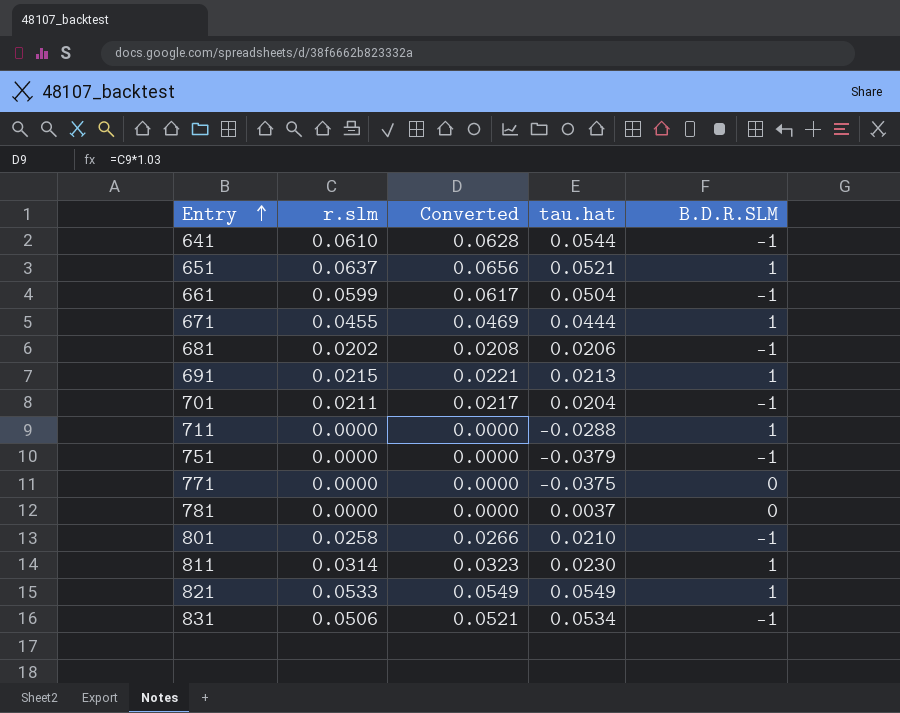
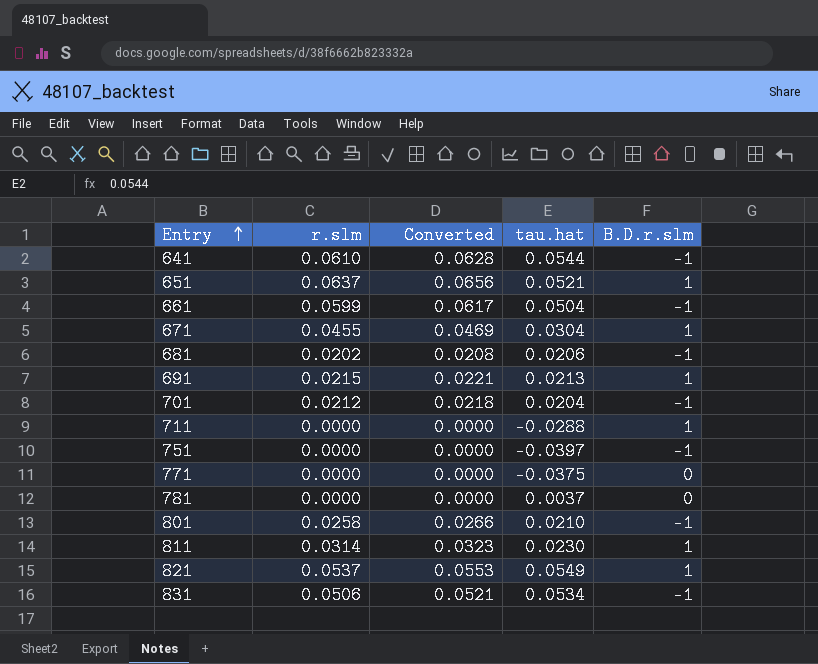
column name: B.D.R.SLM -> B.D.r.slm
671 | tau.hat: 0.0444 -> 0.0304
701 | r.slm: 0.0211 -> 0.0212
701 | Converted: 0.0217 -> 0.0218
751 | tau.hat: -0.0379 -> -0.0397
821 | r.slm: 0.0533 -> 0.0537
821 | Converted: 0.0549 -> 0.0553

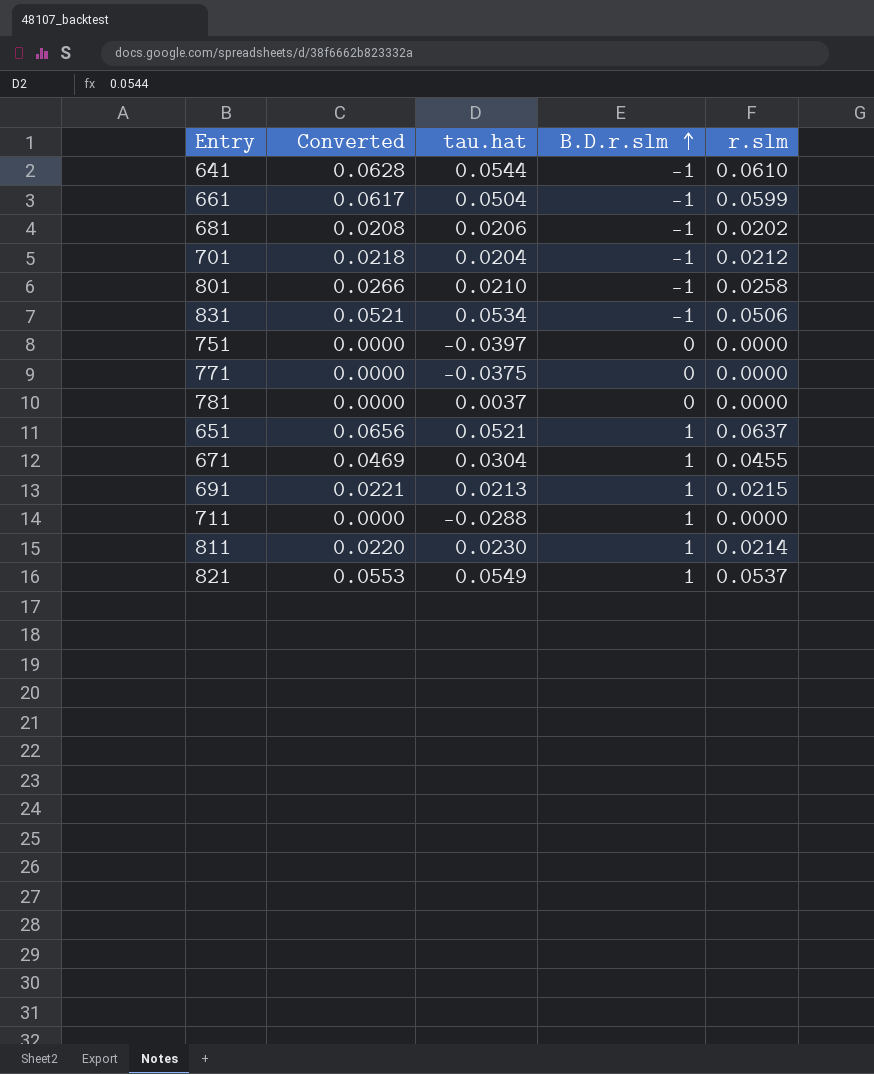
row order: Entry ascending -> B.D.r.slm ascending
column r.slm | position: 2 -> 5
751 | B.D.r.slm: -1 -> 0
811 | Converted: 0.0323 -> 0.0220
811 | r.slm: 0.0314 -> 0.0214

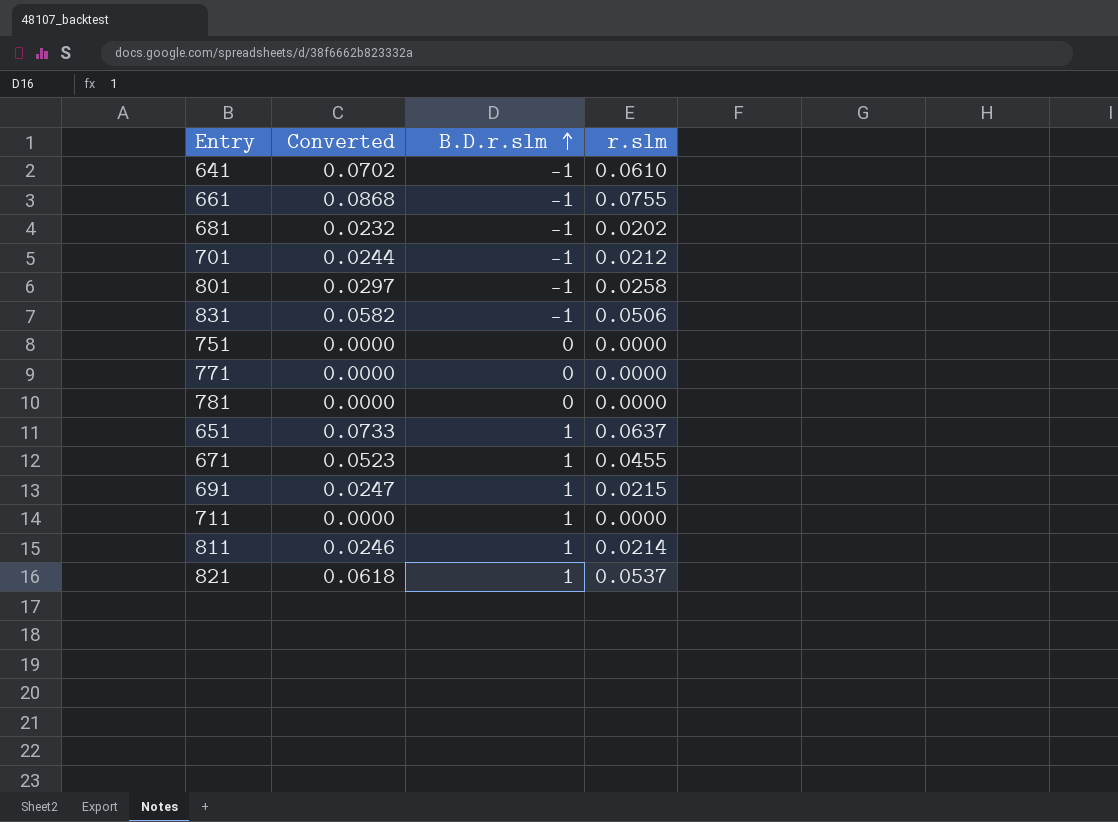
column tau.hat | position: 3 -> none
column Converted | formula: [r.slm] * 1.03 -> [r.slm] * 1.15
661 | r.slm: 0.0599 -> 0.0755

